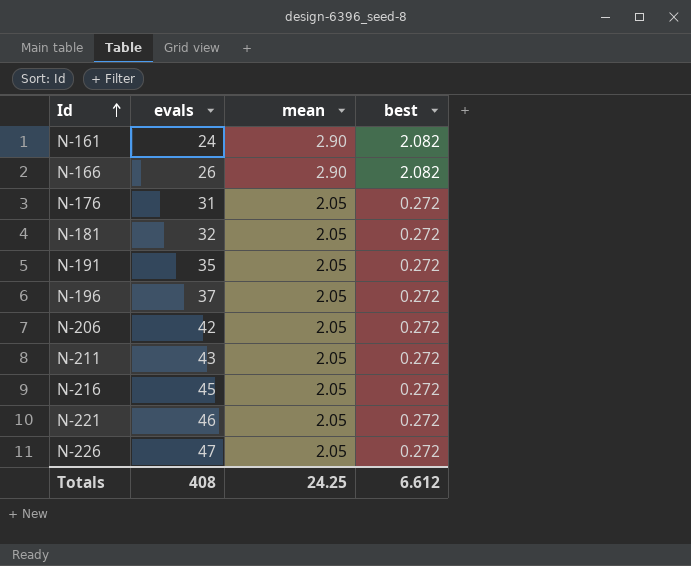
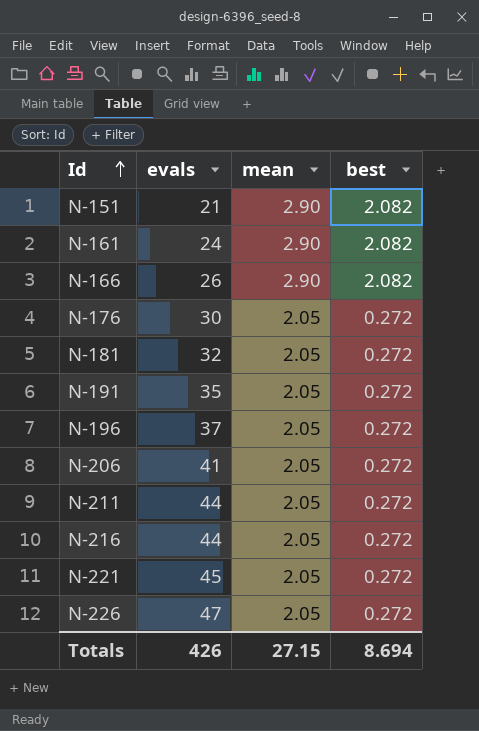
row N-151: none -> 21 | 2.90 | 2.082
N-176 | evals: 31 -> 30
N-206 | evals: 42 -> 41
N-211 | evals: 43 -> 44
N-216 | evals: 45 -> 44
N-221 | evals: 46 -> 45
Totals | evals: 408 -> 426
Totals | mean: 24.25 -> 27.15
Totals | best: 6.612 -> 8.694

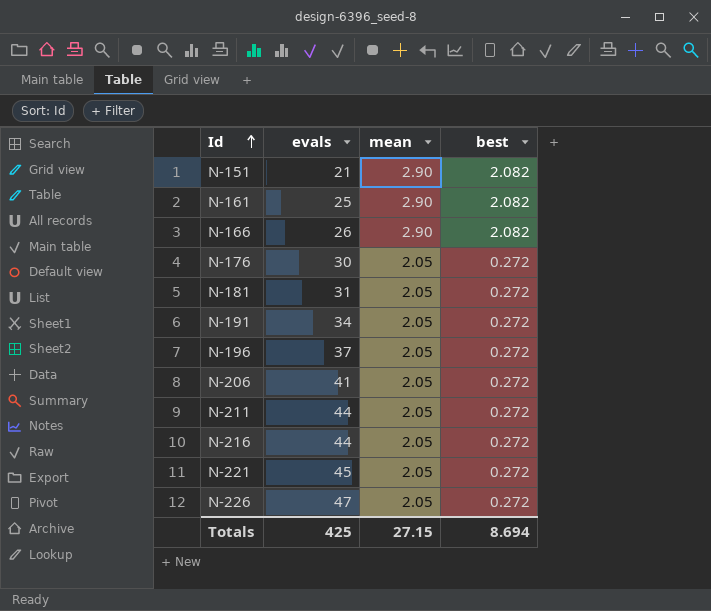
N-161 | evals: 24 -> 25
N-181 | evals: 32 -> 31
N-191 | evals: 35 -> 34
Totals | evals: 426 -> 425

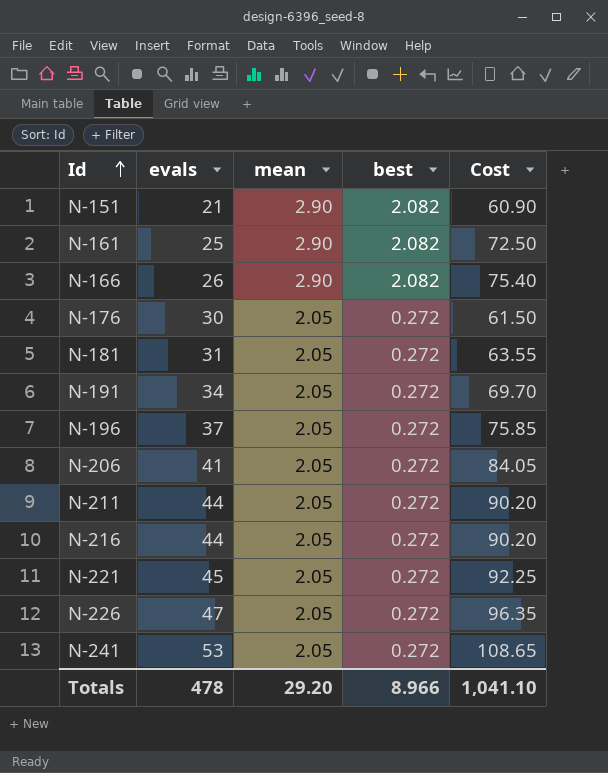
column Cost | formula: none -> [evals] * [mean]
row N-241: none -> 53 | 2.05 | 0.272 | 108.65
Totals | evals: 425 -> 478
Totals | mean: 27.15 -> 29.20
Totals | best: 8.694 -> 8.966

